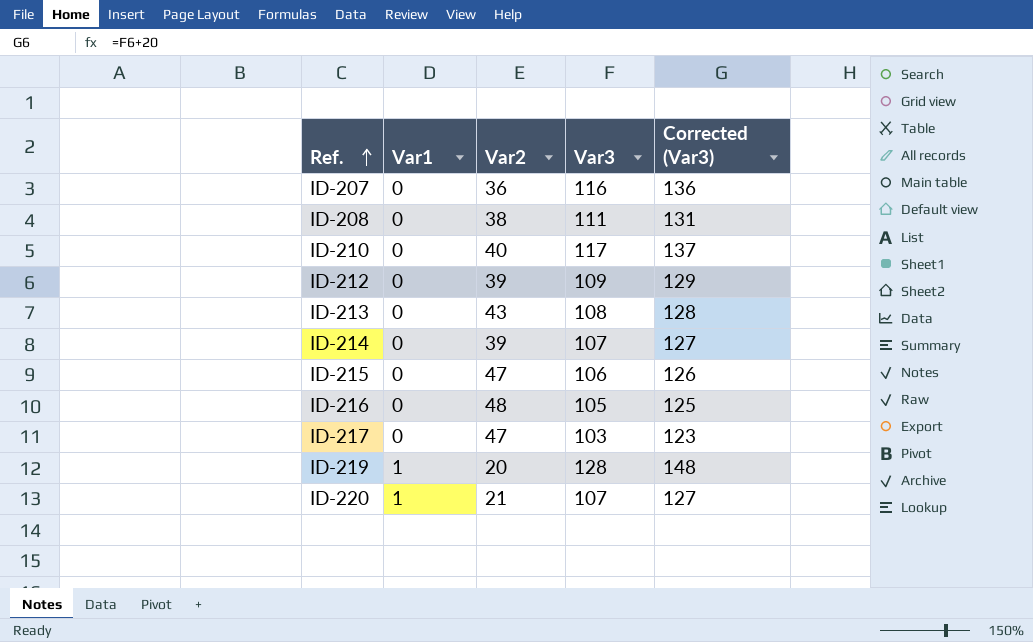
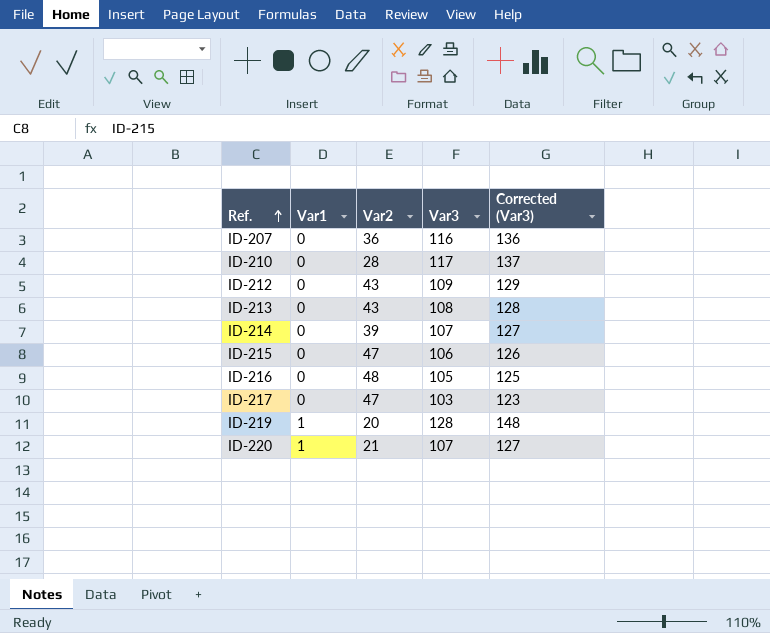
row ID-208: 0 | 38 | 111 | 131 -> none
ID-210 | Var2: 40 -> 28
ID-212 | Var2: 39 -> 43

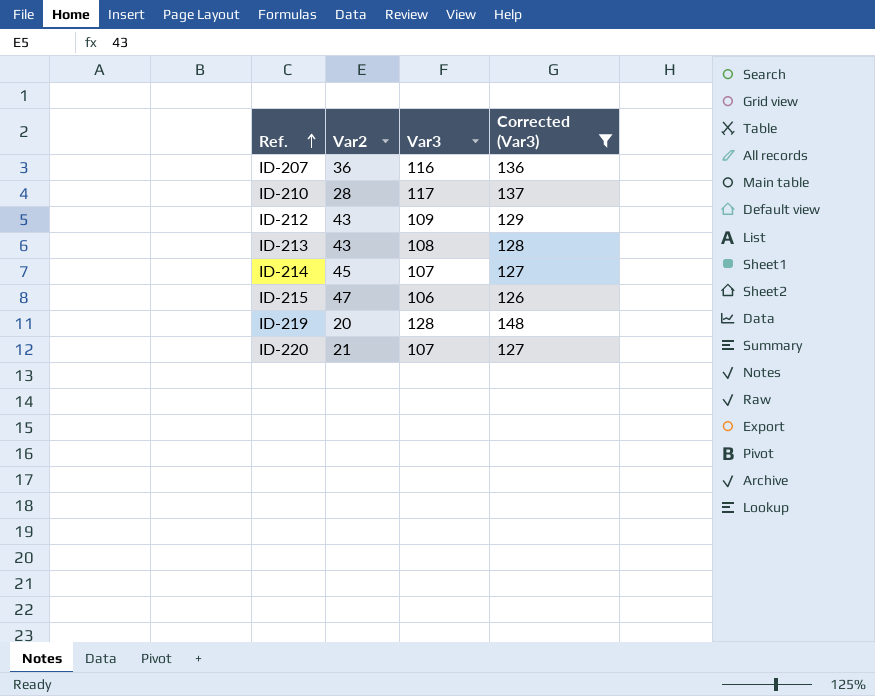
filter: none -> Corrected (Var3) >= 126
column Var1 | position: 2 -> none
ID-214 | Var2: 39 -> 45

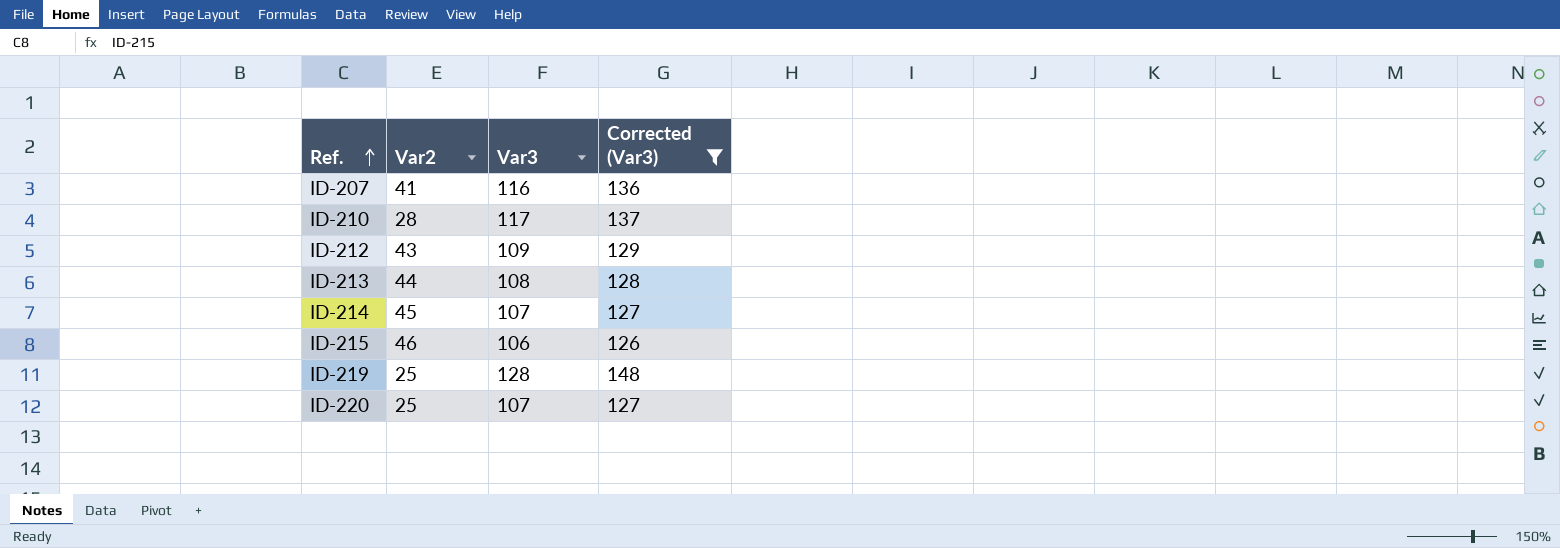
ID-207 | Var2: 36 -> 41
ID-213 | Var2: 43 -> 44
ID-215 | Var2: 47 -> 46
ID-219 | Var2: 20 -> 25
ID-220 | Var2: 21 -> 25

